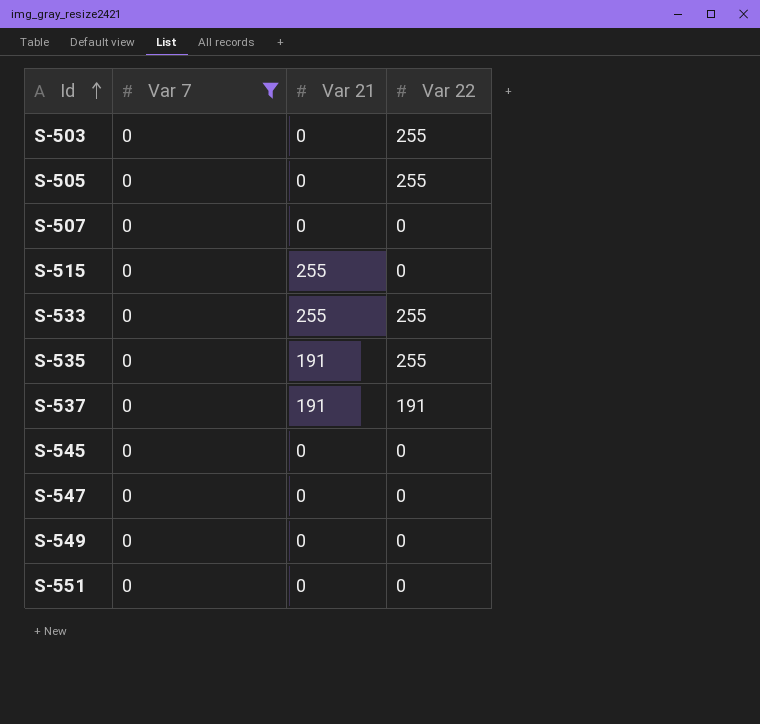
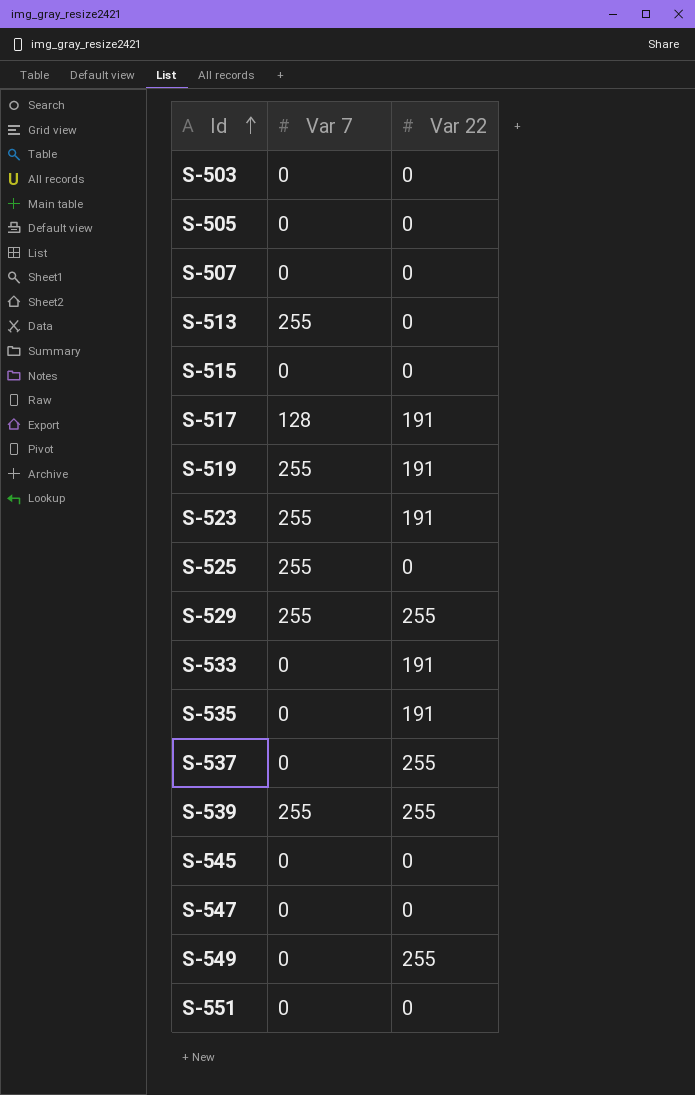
filter: Var 7 = 0 -> none
column Var 21 | position: 3 -> none
S-503 | Var 22: 255 -> 0
S-505 | Var 22: 255 -> 0
S-533 | Var 22: 255 -> 191
S-535 | Var 22: 255 -> 191
S-537 | Var 22: 191 -> 255
S-549 | Var 22: 0 -> 255

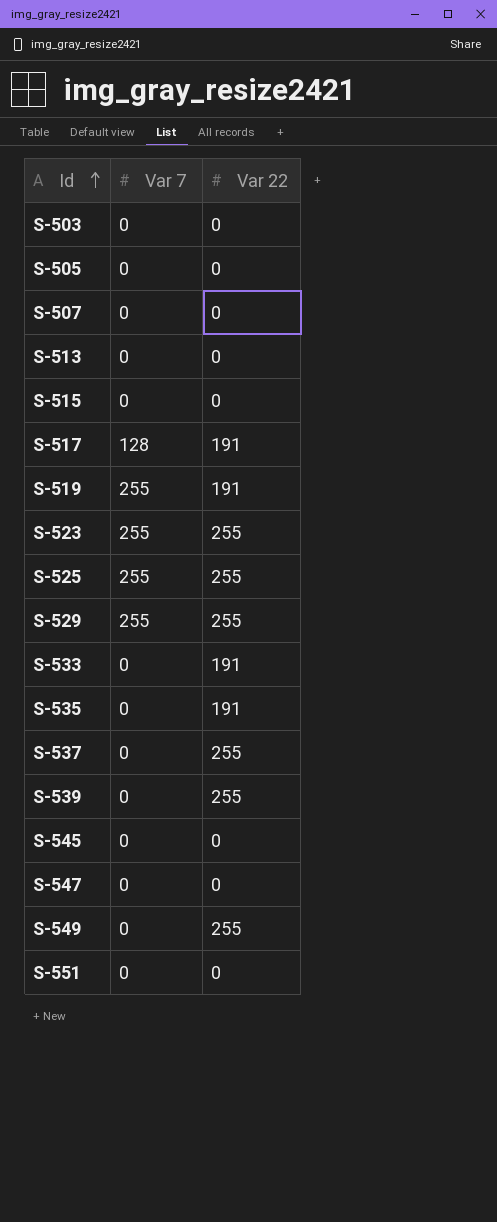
S-513 | Var 7: 255 -> 0
S-523 | Var 22: 191 -> 255
S-525 | Var 22: 0 -> 255
S-539 | Var 7: 255 -> 0

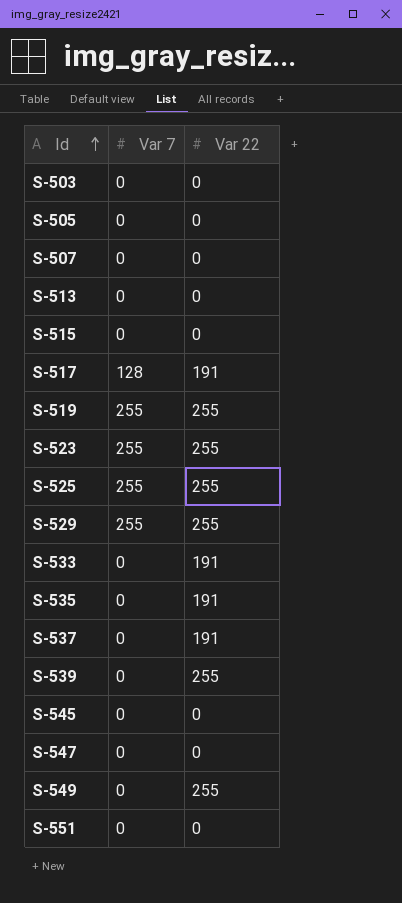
S-519 | Var 22: 191 -> 255
S-537 | Var 22: 255 -> 191

